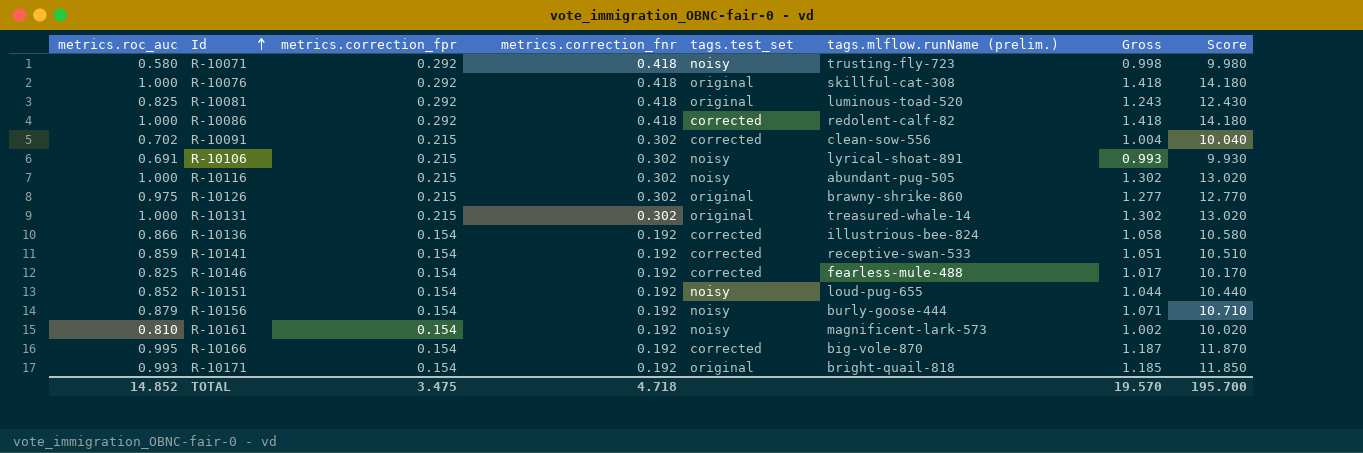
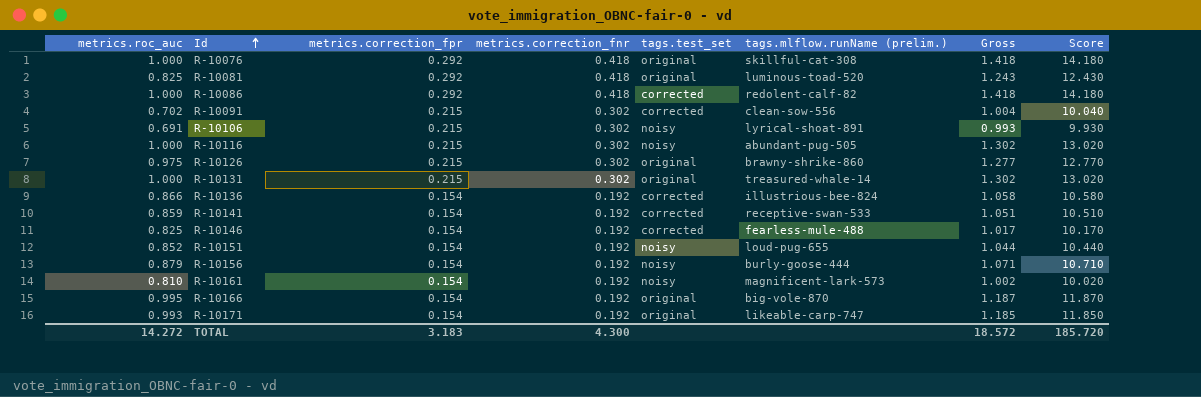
row R-10071: 0.580 | 0.292 | 0.418 | noisy | trusting-fly-723 | 0.998 | 9.980 -> none
R-10166 | tags.test_set: corrected -> original
R-10171 | tags.mlflow.runName (prelim.): bright-quail-818 -> likeable-carp-747
TOTAL | metrics.roc_auc: 14.852 -> 14.272
TOTAL | metrics.correction_fpr: 3.475 -> 3.183
TOTAL | metrics.correction_fnr: 4.718 -> 4.300
TOTAL | Gross: 19.570 -> 18.572
TOTAL | Score: 195.700 -> 185.720

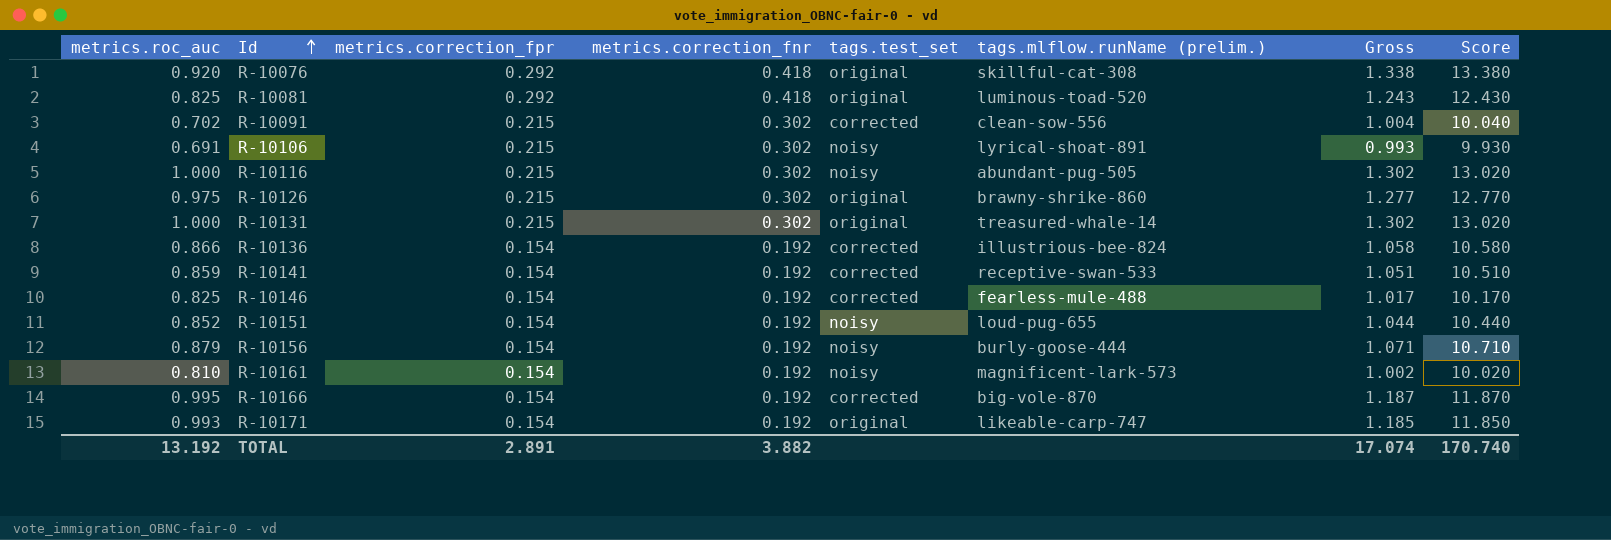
row R-10086: 1.000 | 0.292 | 0.418 | corrected | redolent-calf-82 | 1.418 | 14.180 -> none
R-10076 | metrics.roc_auc: 1.000 -> 0.920
R-10076 | Gross: 1.418 -> 1.338
R-10076 | Score: 14.180 -> 13.380
R-10166 | tags.test_set: original -> corrected
TOTAL | metrics.roc_auc: 14.272 -> 13.192
TOTAL | metrics.correction_fpr: 3.183 -> 2.891
TOTAL | metrics.correction_fnr: 4.300 -> 3.882
TOTAL | Gross: 18.572 -> 17.074
TOTAL | Score: 185.720 -> 170.740

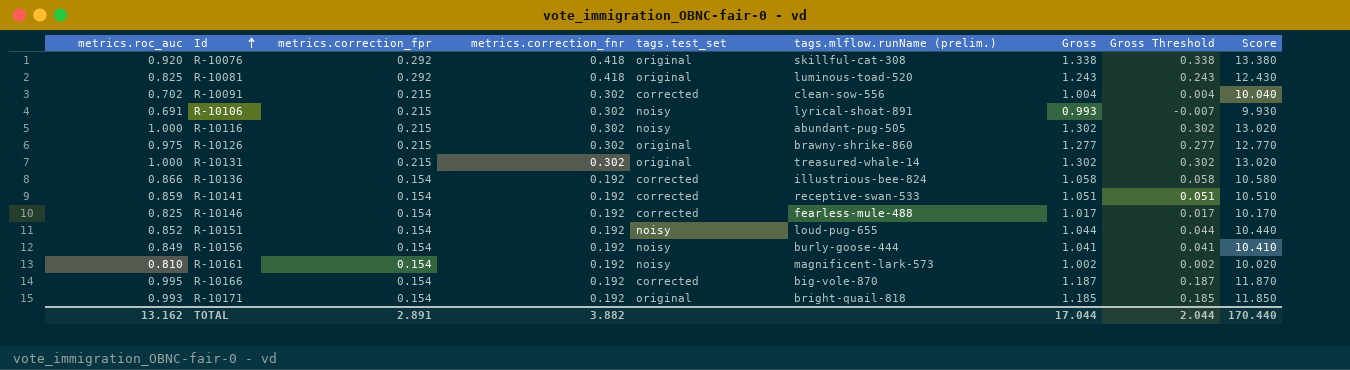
column Gross Threshold | formula: none -> [Gross] - 1
R-10156 | metrics.roc_auc: 0.879 -> 0.849
R-10156 | Gross: 1.071 -> 1.041
R-10156 | Score: 10.710 -> 10.410
R-10171 | tags.mlflow.runName (prelim.): likeable-carp-747 -> bright-quail-818
TOTAL | metrics.roc_auc: 13.192 -> 13.162
TOTAL | Gross: 17.074 -> 17.044
TOTAL | Score: 170.740 -> 170.440

